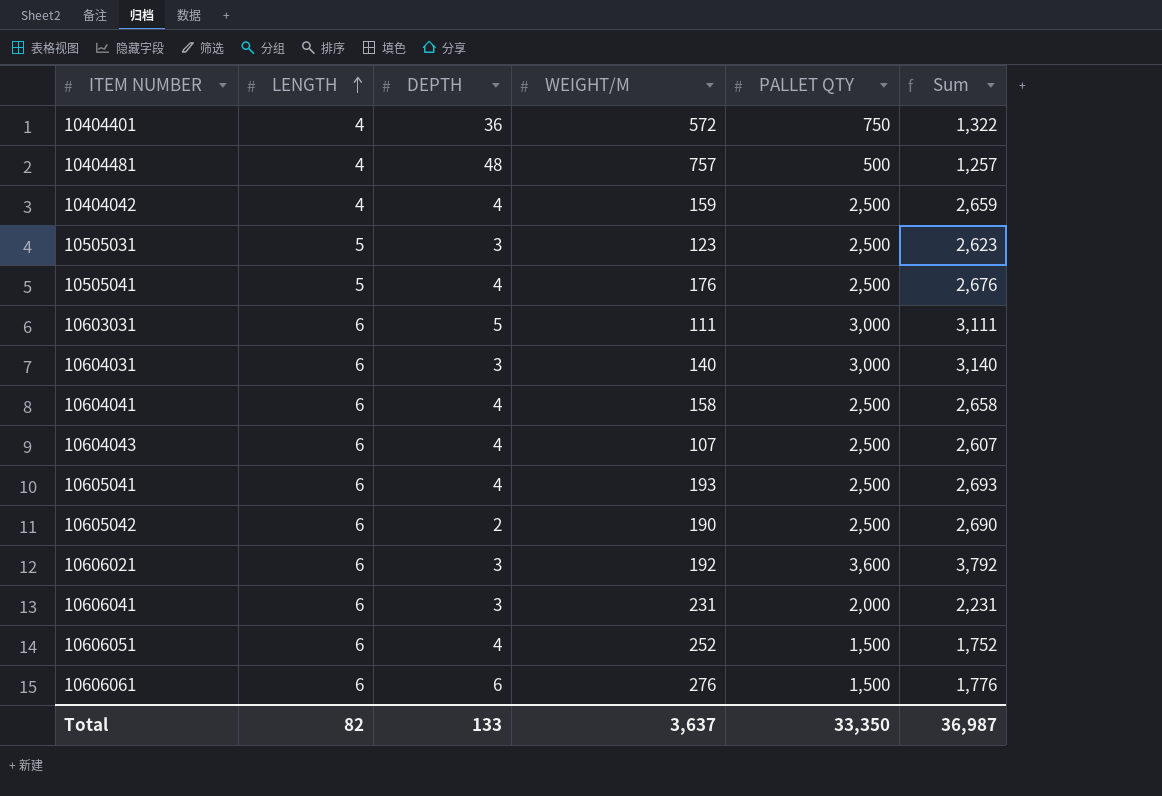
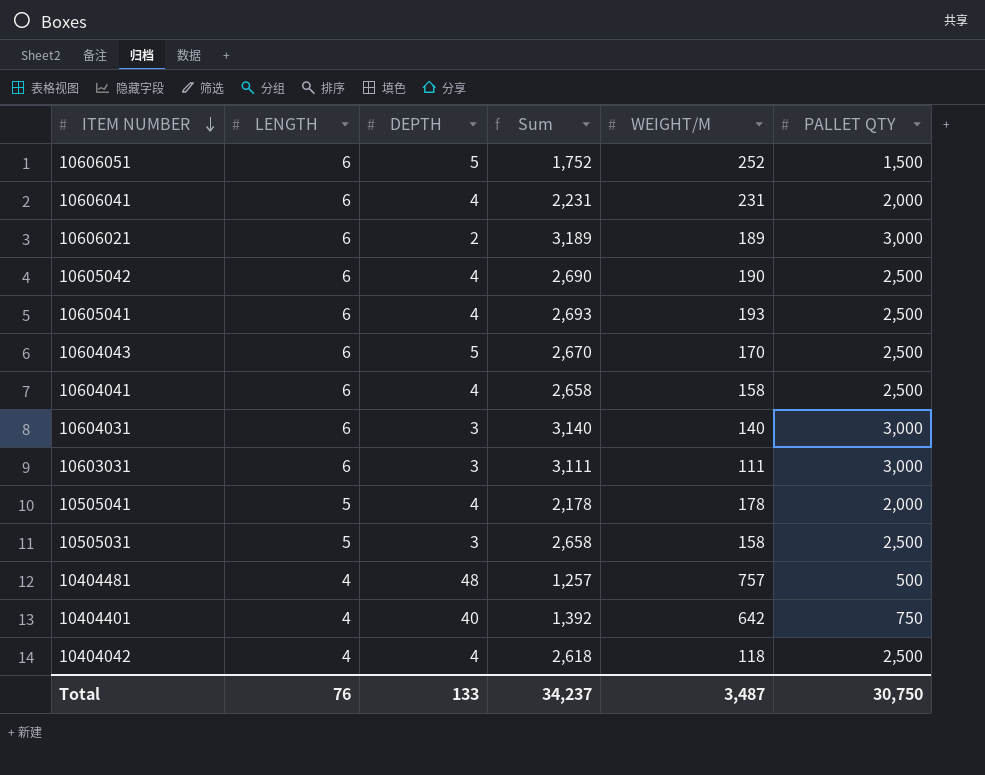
row order: LENGTH ascending -> ITEM NUMBER descending
column Sum | position: 6 -> 4
row 10606061: 6 | 6 | 276 | 1,500 | 1,776 -> none
10606051 | DEPTH: 4 -> 5
10606041 | DEPTH: 3 -> 4
10606021 | DEPTH: 3 -> 2
10606021 | Sum: 3,792 -> 3,189
10606021 | WEIGHT/M: 192 -> 189
10606021 | PALLET QTY: 3,600 -> 3,000
10605042 | DEPTH: 2 -> 4
10604043 | DEPTH: 4 -> 5
10604043 | Sum: 2,607 -> 2,670
10604043 | WEIGHT/M: 107 -> 170
10603031 | DEPTH: 5 -> 3
10505041 | Sum: 2,676 -> 2,178
10505041 | WEIGHT/M: 176 -> 178
10505041 | PALLET QTY: 2,500 -> 2,000
10505031 | Sum: 2,623 -> 2,658
10505031 | WEIGHT/M: 123 -> 158
10404401 | DEPTH: 36 -> 40
10404401 | Sum: 1,322 -> 1,392
10404401 | WEIGHT/M: 572 -> 642
10404042 | Sum: 2,659 -> 2,618
10404042 | WEIGHT/M: 159 -> 118
Total | LENGTH: 82 -> 76
Total | Sum: 36,987 -> 34,237
Total | WEIGHT/M: 3,637 -> 3,487
Total | PALLET QTY: 33,350 -> 30,750

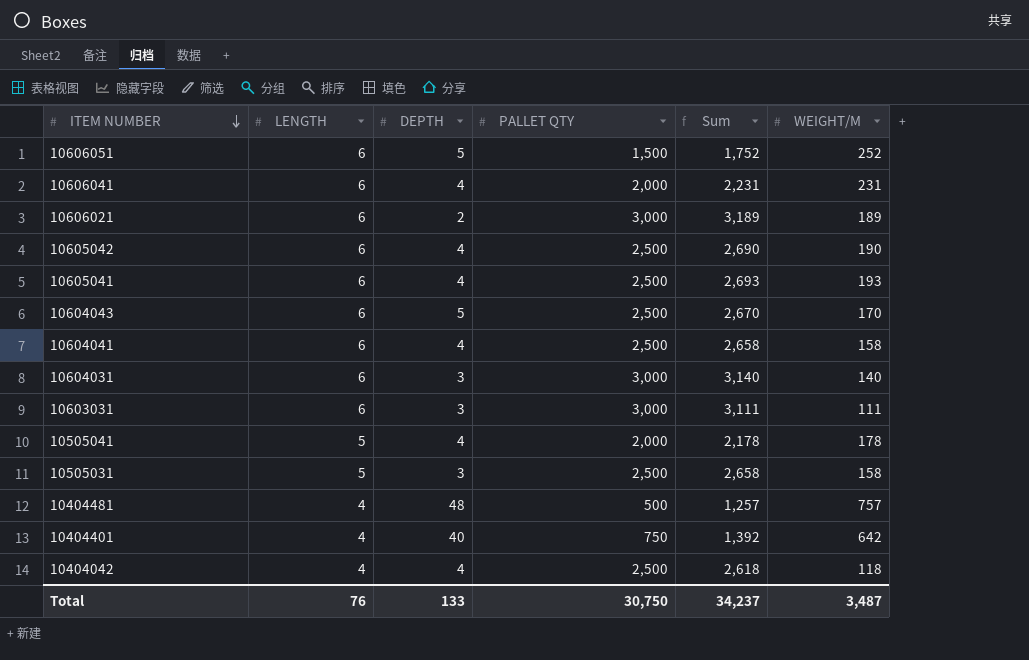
column PALLET QTY | position: 6 -> 4

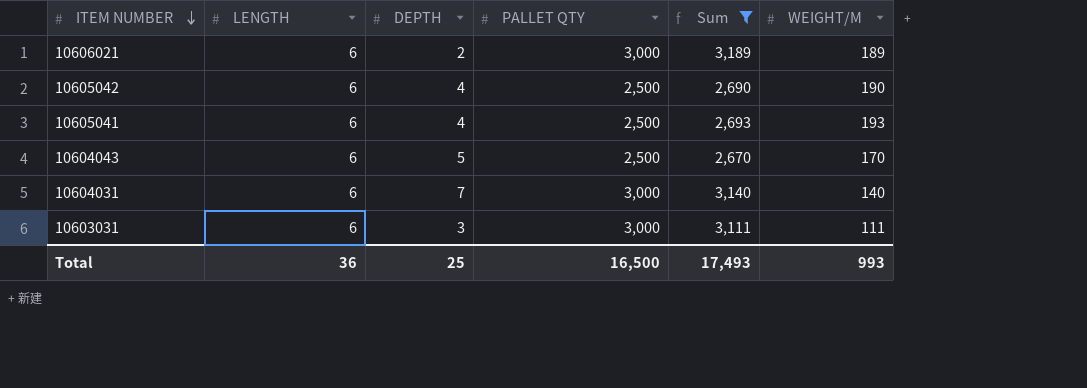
filter: none -> Sum >= 2,670
10604031 | DEPTH: 3 -> 7
Total | LENGTH: 76 -> 36
Total | DEPTH: 133 -> 25
Total | PALLET QTY: 30,750 -> 16,500
Total | Sum: 34,237 -> 17,493
Total | WEIGHT/M: 3,487 -> 993

